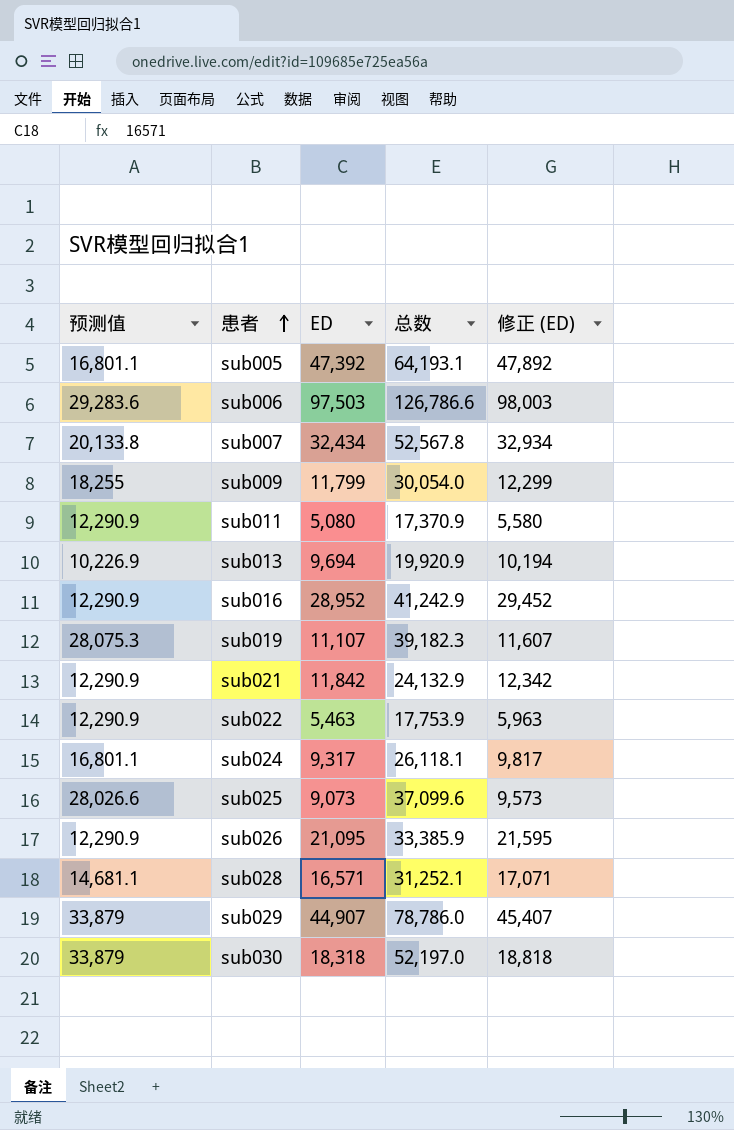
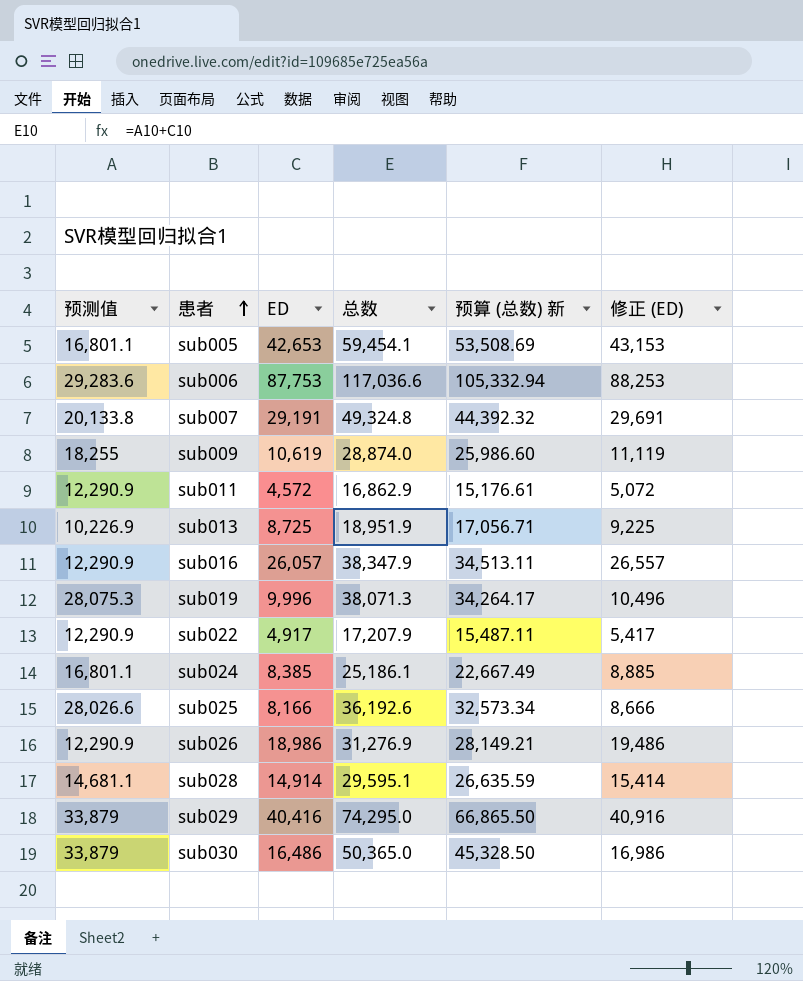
column 预算 (总数) 新 | formula: none -> [总数] * 0.9
row sub021: 12,290.9 | 11,842 | 24,132.9 | 12,342 -> none
sub005 | ED: 47,392 -> 42,653
sub005 | 总数: 64,193.1 -> 59,454.1
sub005 | 修正 (ED): 47,892 -> 43,153
sub006 | ED: 97,503 -> 87,753
sub006 | 总数: 126,786.6 -> 117,036.6
sub006 | 修正 (ED): 98,003 -> 88,253
sub007 | ED: 32,434 -> 29,191
sub007 | 总数: 52,567.8 -> 49,324.8
sub007 | 修正 (ED): 32,934 -> 29,691
sub009 | ED: 11,799 -> 10,619
sub009 | 总数: 30,054.0 -> 28,874.0
sub009 | 修正 (ED): 12,299 -> 11,119
sub011 | ED: 5,080 -> 4,572
sub011 | 总数: 17,370.9 -> 16,862.9
sub011 | 修正 (ED): 5,580 -> 5,072
sub013 | ED: 9,694 -> 8,725
sub013 | 总数: 19,920.9 -> 18,951.9
sub013 | 修正 (ED): 10,194 -> 9,225
sub016 | ED: 28,952 -> 26,057
sub016 | 总数: 41,242.9 -> 38,347.9
sub016 | 修正 (ED): 29,452 -> 26,557
sub019 | ED: 11,107 -> 9,996
sub019 | 总数: 39,182.3 -> 38,071.3
sub019 | 修正 (ED): 11,607 -> 10,496
sub022 | ED: 5,463 -> 4,917
sub022 | 总数: 17,753.9 -> 17,207.9
sub022 | 修正 (ED): 5,963 -> 5,417
sub024 | ED: 9,317 -> 8,385
sub024 | 总数: 26,118.1 -> 25,186.1
sub024 | 修正 (ED): 9,817 -> 8,885
sub025 | ED: 9,073 -> 8,166
sub025 | 总数: 37,099.6 -> 36,192.6
sub025 | 修正 (ED): 9,573 -> 8,666
sub026 | ED: 21,095 -> 18,986
sub026 | 总数: 33,385.9 -> 31,276.9
sub026 | 修正 (ED): 21,595 -> 19,486
sub028 | ED: 16,571 -> 14,914
sub028 | 总数: 31,252.1 -> 29,595.1
sub028 | 修正 (ED): 17,071 -> 15,414
sub029 | ED: 44,907 -> 40,416
sub029 | 总数: 78,786.0 -> 74,295.0
sub029 | 修正 (ED): 45,407 -> 40,916
sub030 | ED: 18,318 -> 16,486
sub030 | 总数: 52,197.0 -> 50,365.0
sub030 | 修正 (ED): 18,818 -> 16,986

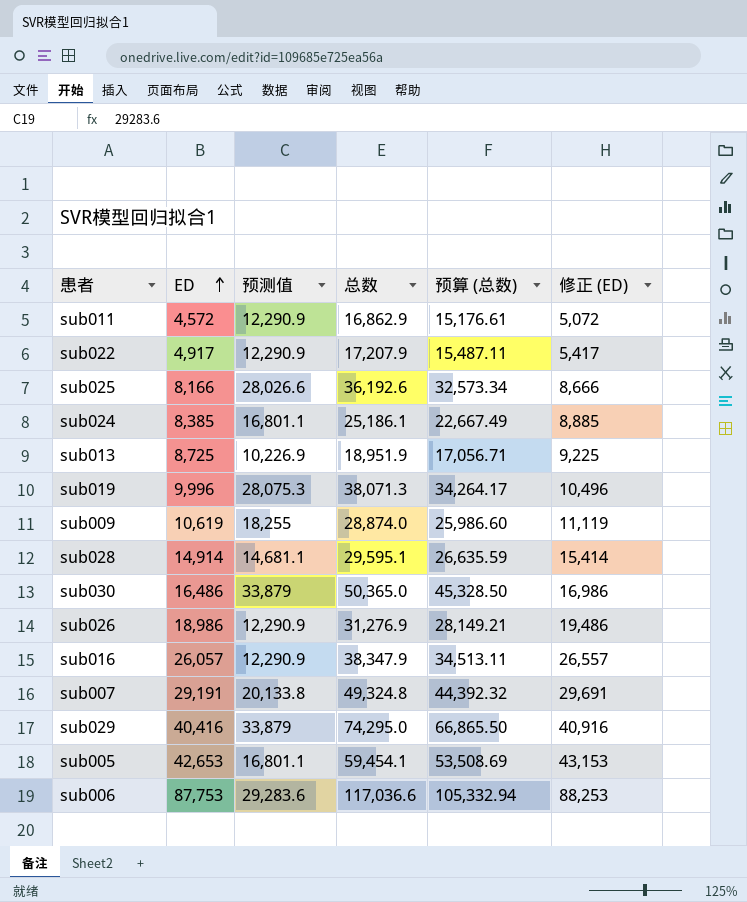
row order: 患者 ascending -> ED ascending
column 预测值 | position: 1 -> 3
column name: 预算 (总数) 新 -> 预算 (总数)

